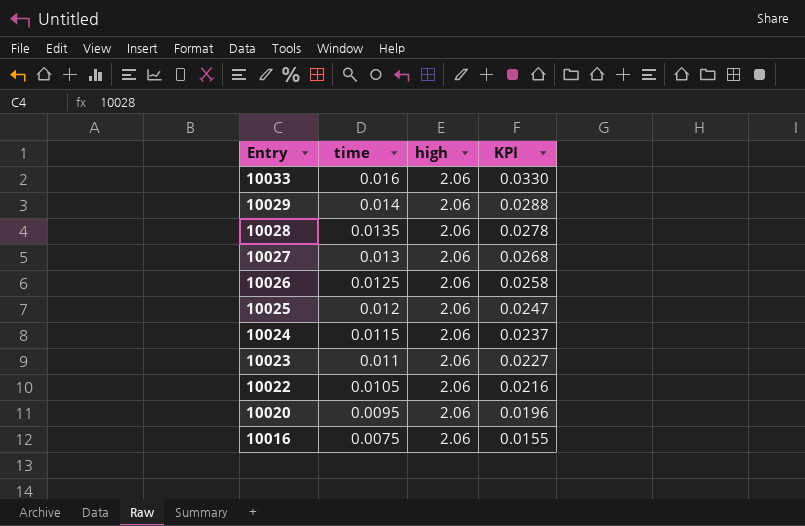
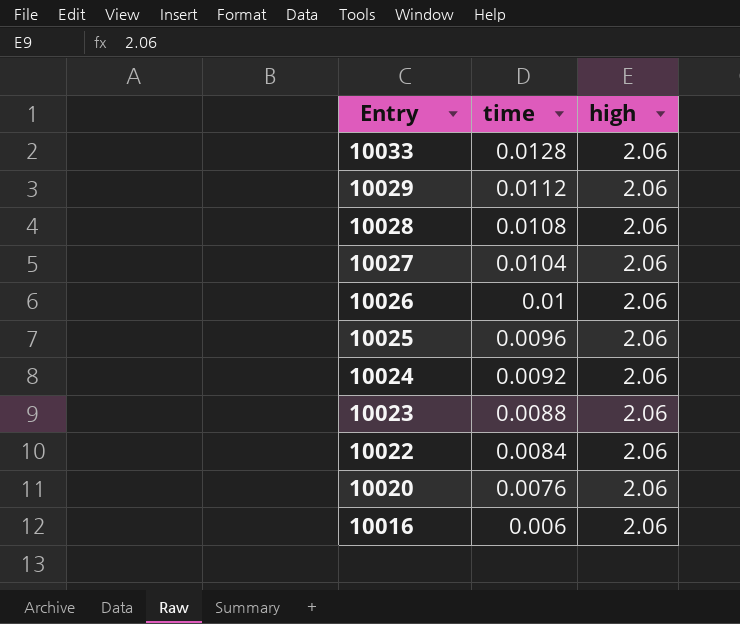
column KPI | formula: [time] * [high] -> none
10033 | time: 0.016 -> 0.0128
10029 | time: 0.014 -> 0.0112
10028 | time: 0.0135 -> 0.0108
10027 | time: 0.013 -> 0.0104
10026 | time: 0.0125 -> 0.01
10025 | time: 0.012 -> 0.0096
10024 | time: 0.0115 -> 0.0092
10023 | time: 0.011 -> 0.0088
10022 | time: 0.0105 -> 0.0084
10020 | time: 0.0095 -> 0.0076
10016 | time: 0.0075 -> 0.006

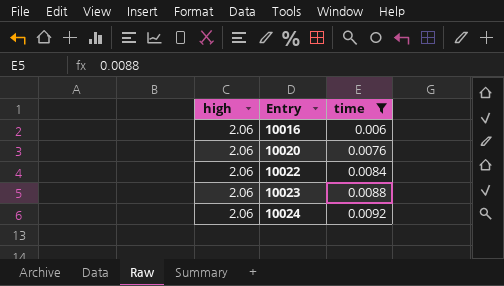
filter: none -> time <= 0.0092
row order: Entry descending -> Entry ascending
column high | position: 3 -> 1

